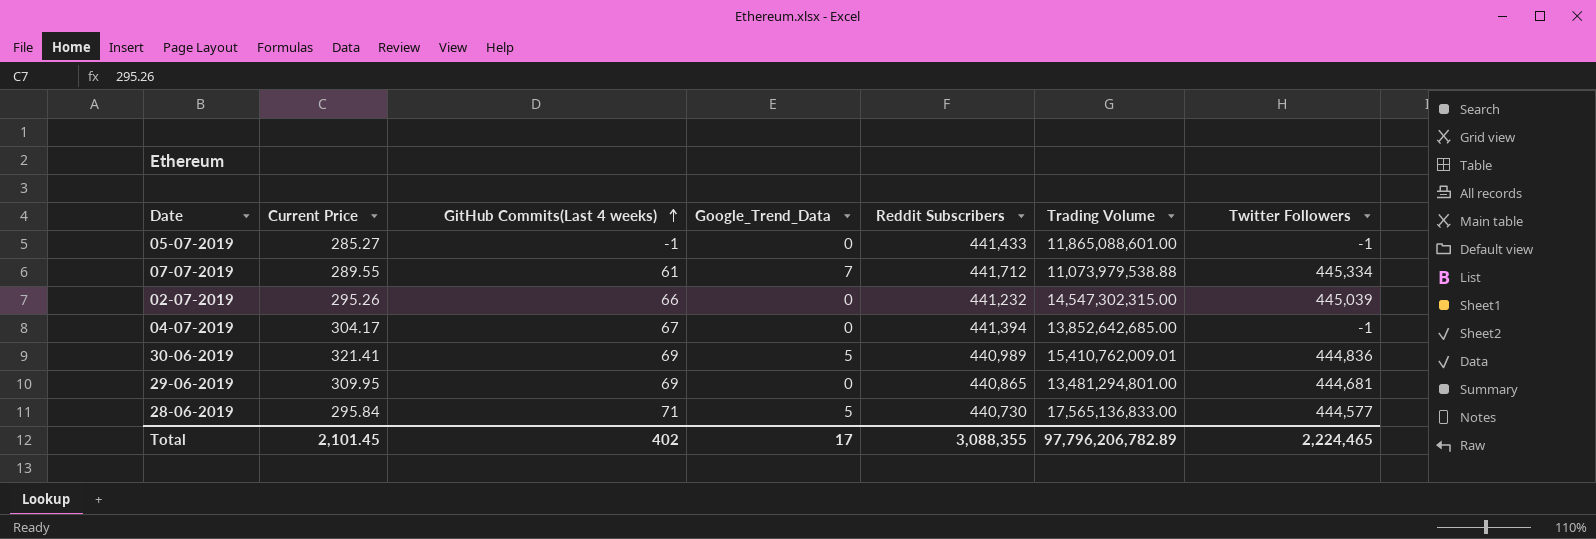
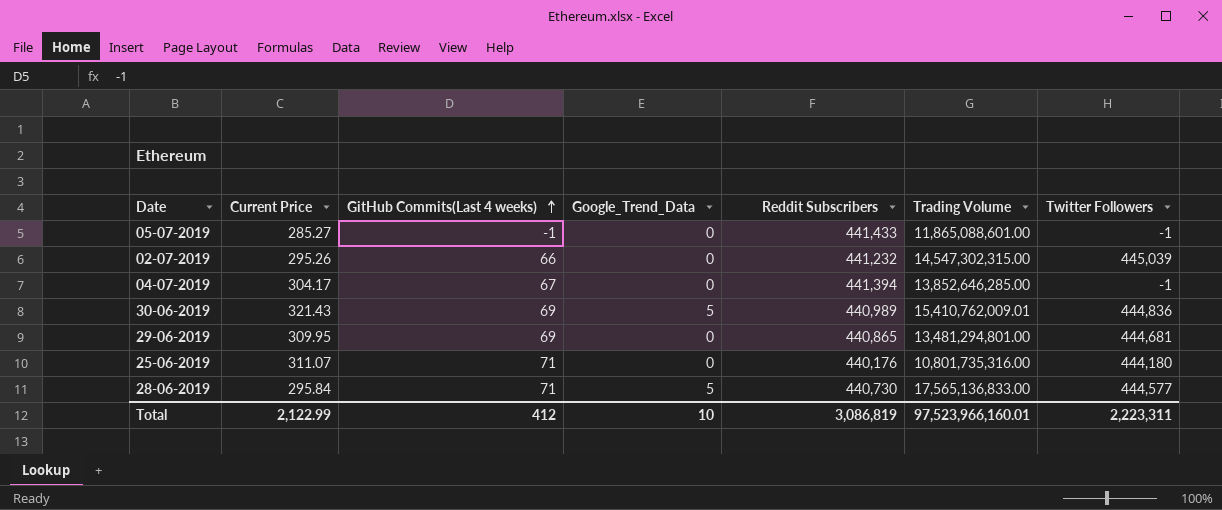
row 07-07-2019: 289.55 | 61 | 7 | 441,712 | 11,073,979,538.88 | 445,334 -> none
04-07-2019 | Trading Volume: 13,852,642,685.00 -> 13,852,646,285.00
30-06-2019 | Current Price: 321.41 -> 321.43
row 25-06-2019: none -> 311.07 | 71 | 0 | 440,176 | 10,801,735,316.00 | 444,180
Total | Current Price: 2,101.45 -> 2,122.99
Total | GitHub Commits(Last 4 weeks): 402 -> 412
Total | Google_Trend_Data: 17 -> 10
Total | Reddit Subscribers: 3,088,355 -> 3,086,819
Total | Trading Volume: 97,796,206,782.89 -> 97,523,966,160.01
Total | Twitter Followers: 2,224,465 -> 2,223,311

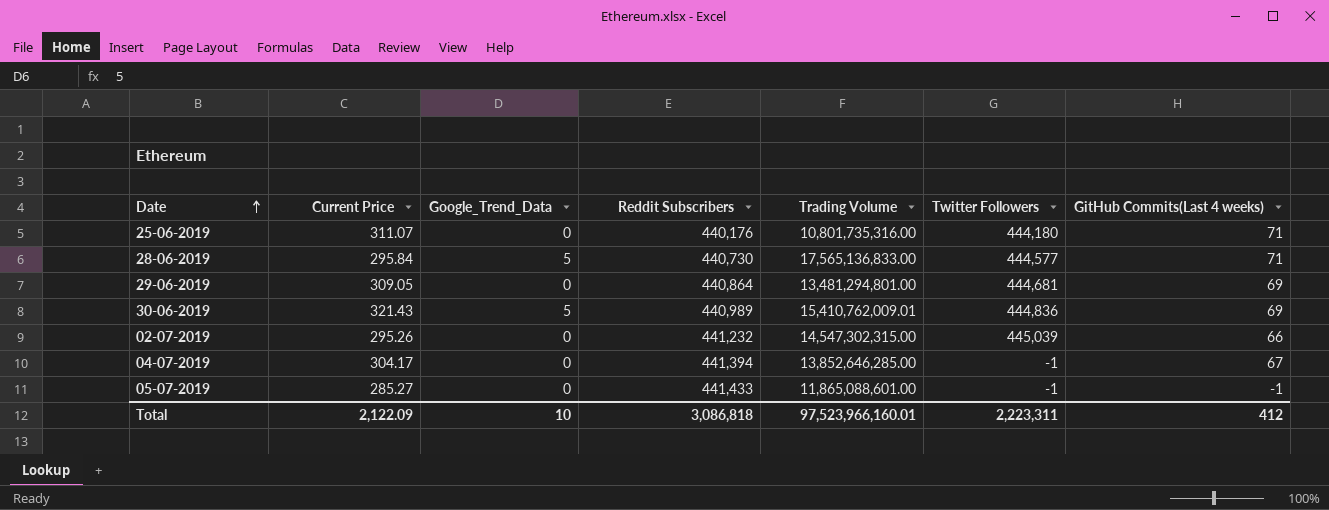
row order: GitHub Commits(Last 4 weeks) ascending -> Date ascending
column GitHub Commits(Last 4 weeks) | position: 3 -> 7
29-06-2019 | Current Price: 309.95 -> 309.05
29-06-2019 | Reddit Subscribers: 440,865 -> 440,864
Total | Current Price: 2,122.99 -> 2,122.09
Total | Reddit Subscribers: 3,086,819 -> 3,086,818

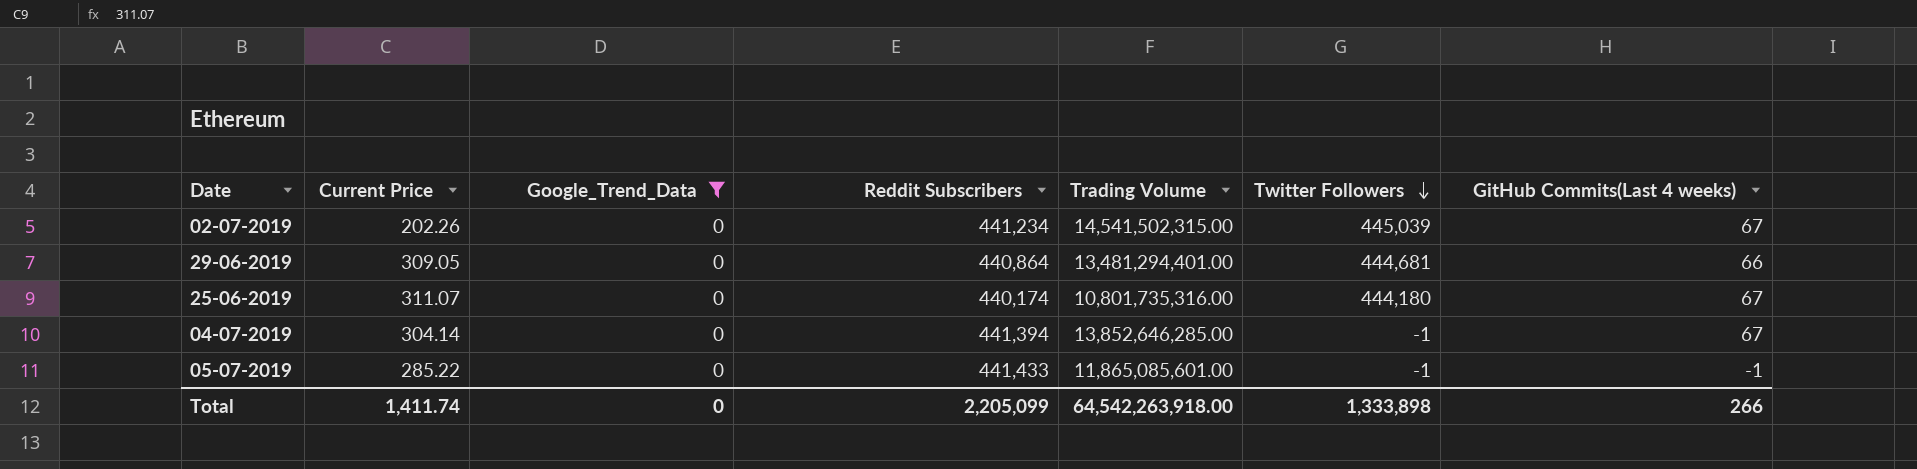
filter: none -> Google_Trend_Data = 0
row order: Date ascending -> Twitter Followers descending
02-07-2019 | Current Price: 295.26 -> 202.26
02-07-2019 | Reddit Subscribers: 441,232 -> 441,234
02-07-2019 | Trading Volume: 14,547,302,315.00 -> 14,541,502,315.00
02-07-2019 | GitHub Commits(Last 4 weeks): 66 -> 67
29-06-2019 | Trading Volume: 13,481,294,801.00 -> 13,481,294,401.00
29-06-2019 | GitHub Commits(Last 4 weeks): 69 -> 66
25-06-2019 | Reddit Subscribers: 440,176 -> 440,174
25-06-2019 | GitHub Commits(Last 4 weeks): 71 -> 67
04-07-2019 | Current Price: 304.17 -> 304.14
05-07-2019 | Current Price: 285.27 -> 285.22
05-07-2019 | Trading Volume: 11,865,088,601.00 -> 11,865,085,601.00
Total | Current Price: 2,122.09 -> 1,411.74
Total | Google_Trend_Data: 10 -> 0
Total | Reddit Subscribers: 3,086,818 -> 2,205,099
Total | Trading Volume: 97,523,966,160.01 -> 64,542,263,918.00
Total | Twitter Followers: 2,223,311 -> 1,333,898
Total | GitHub Commits(Last 4 weeks): 412 -> 266

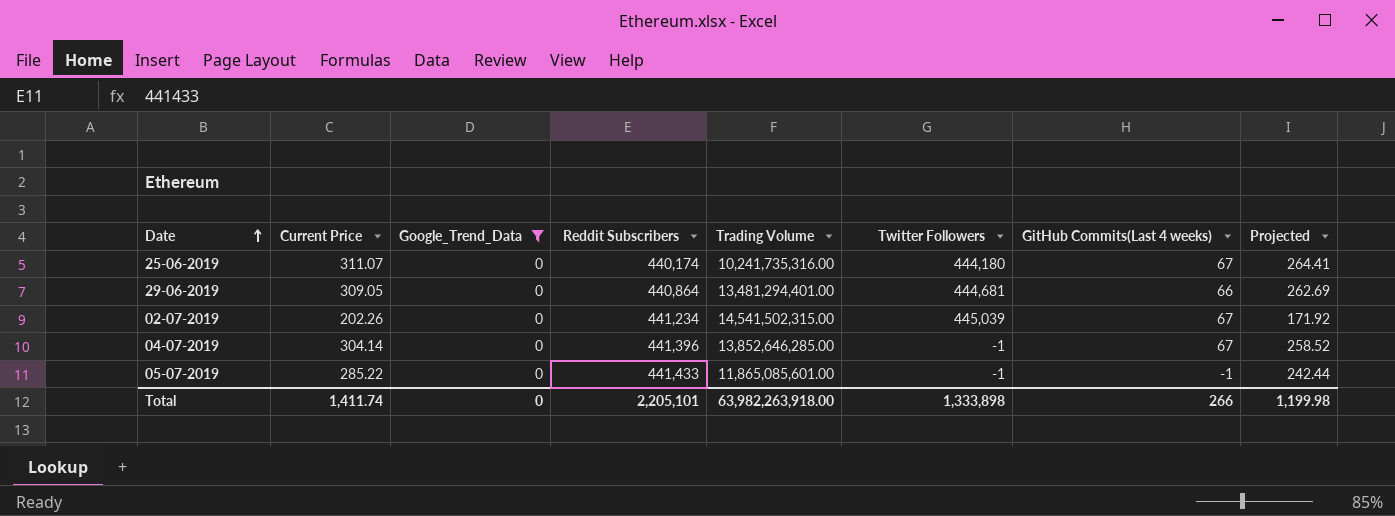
row order: Twitter Followers descending -> Date ascending
column Projected | formula: none -> [Current Price] * 0.85
25-06-2019 | Trading Volume: 10,801,735,316.00 -> 10,241,735,316.00
04-07-2019 | Reddit Subscribers: 441,394 -> 441,396
Total | Reddit Subscribers: 2,205,099 -> 2,205,101
Total | Trading Volume: 64,542,263,918.00 -> 63,982,263,918.00

